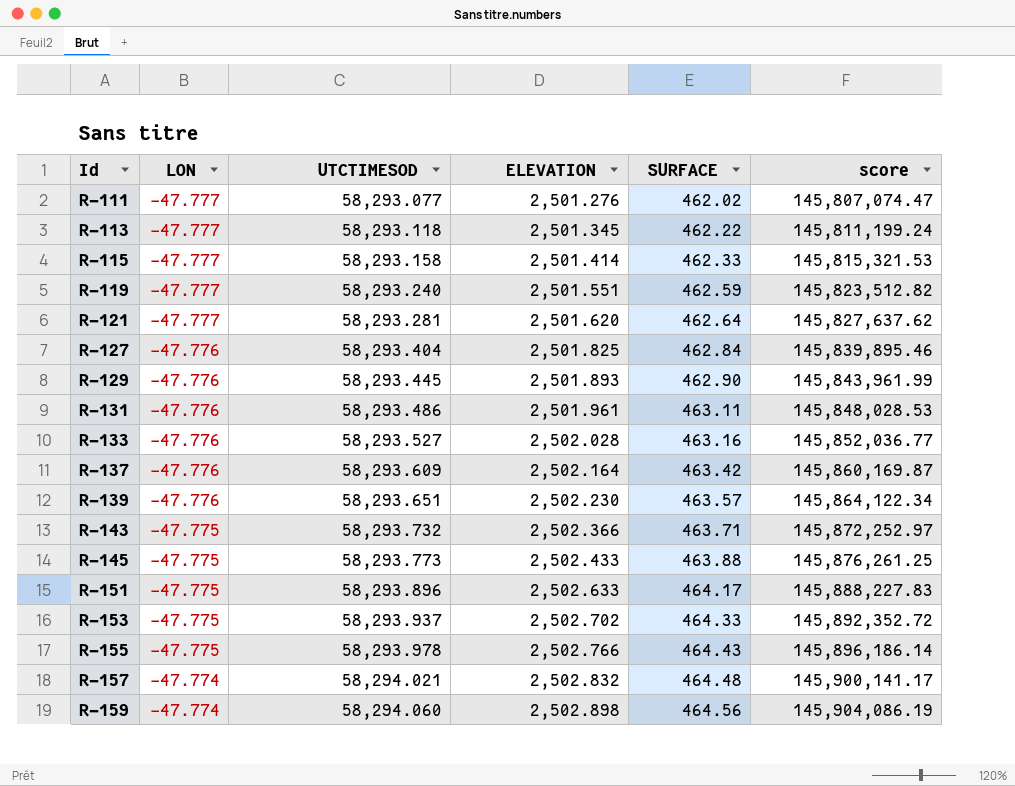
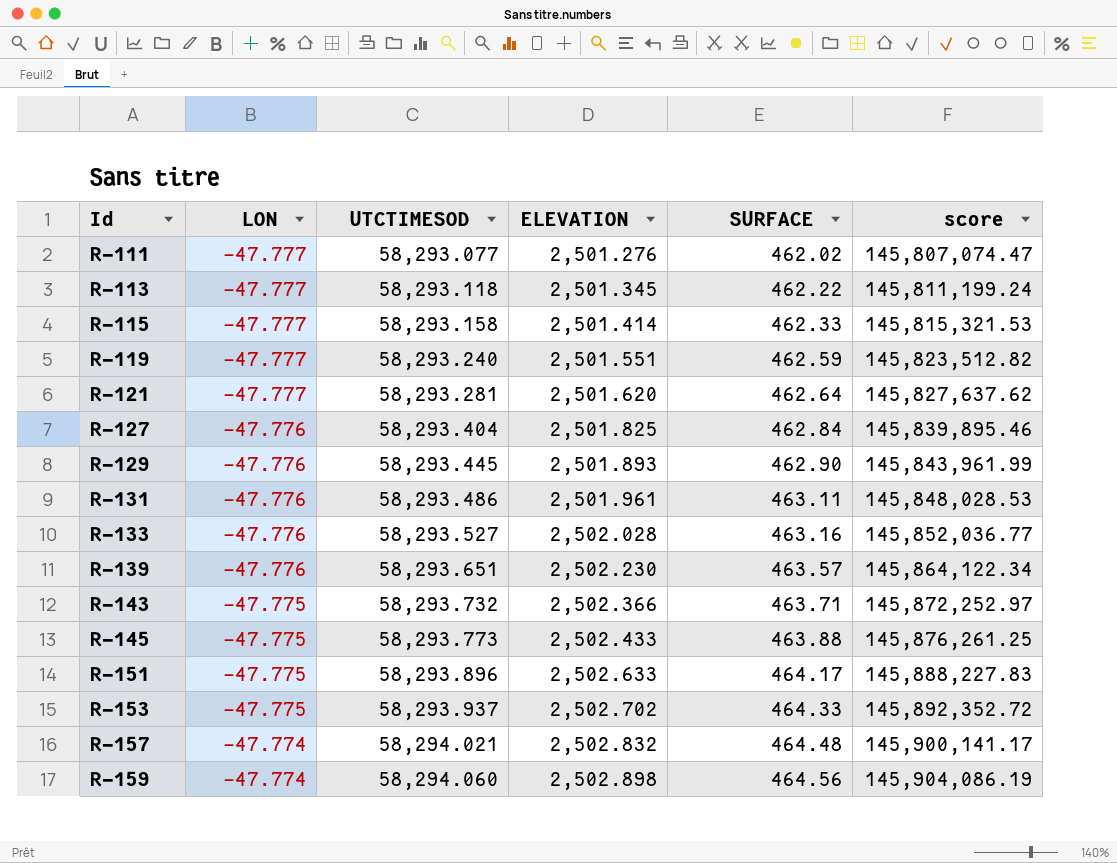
row R-137: -47.776 | 58,293.609 | 2,502.164 | 463.42 | 145,860,169.87 -> none
row R-155: -47.775 | 58,293.978 | 2,502.766 | 464.43 | 145,896,186.14 -> none

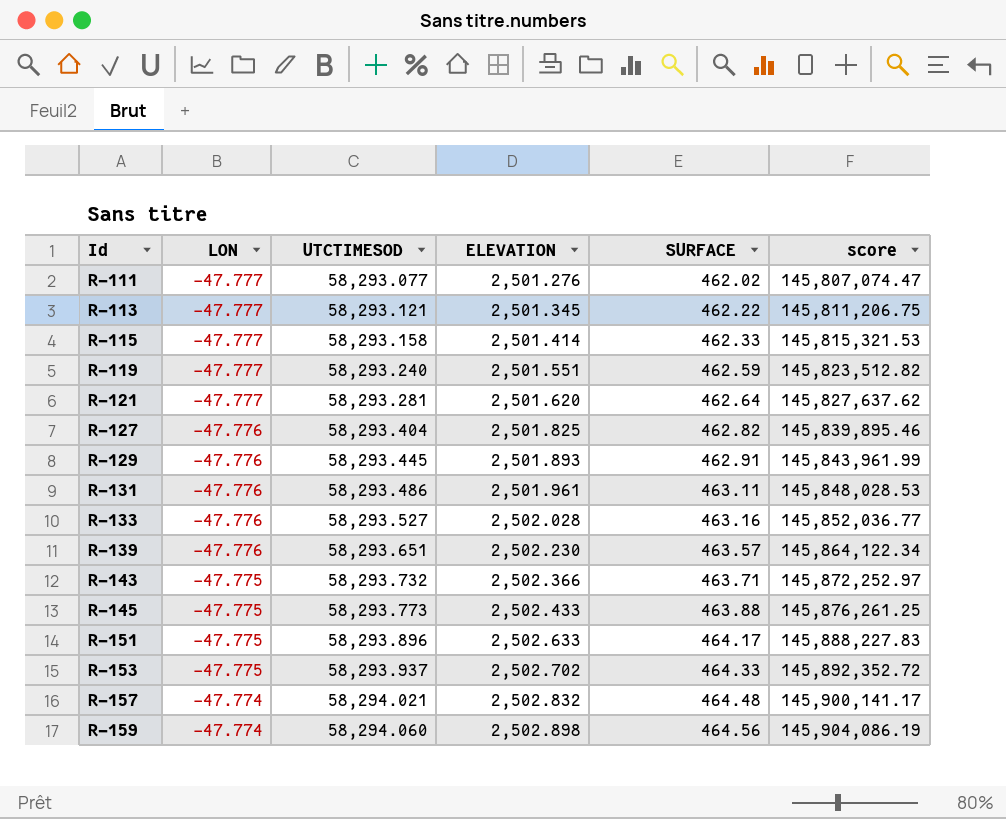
R-113 | UTCTIMESOD: 58,293.118 -> 58,293.121
R-113 | score: 145,811,199.24 -> 145,811,206.75
R-127 | SURFACE: 462.84 -> 462.82
R-129 | SURFACE: 462.90 -> 462.91

